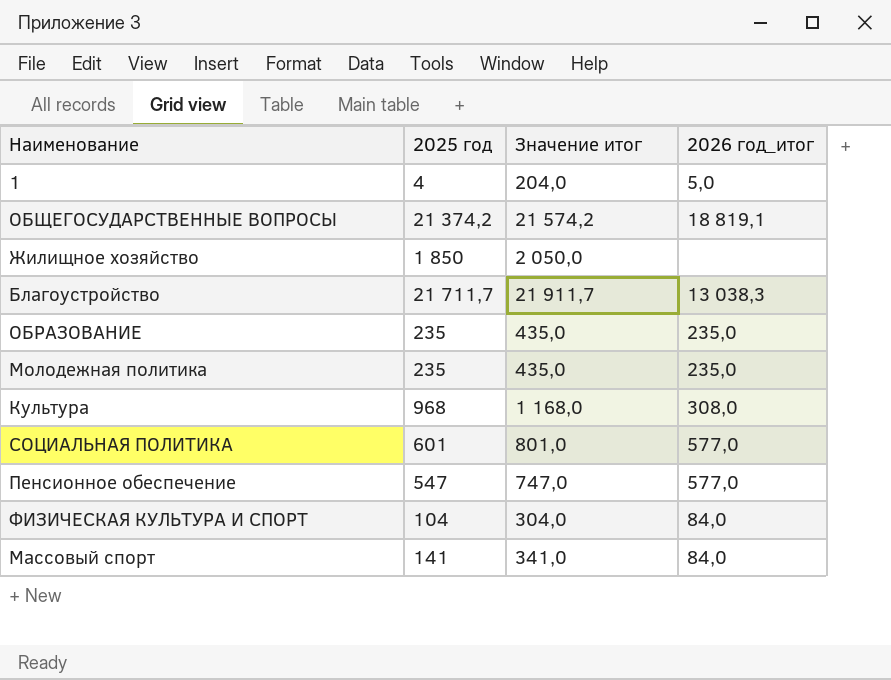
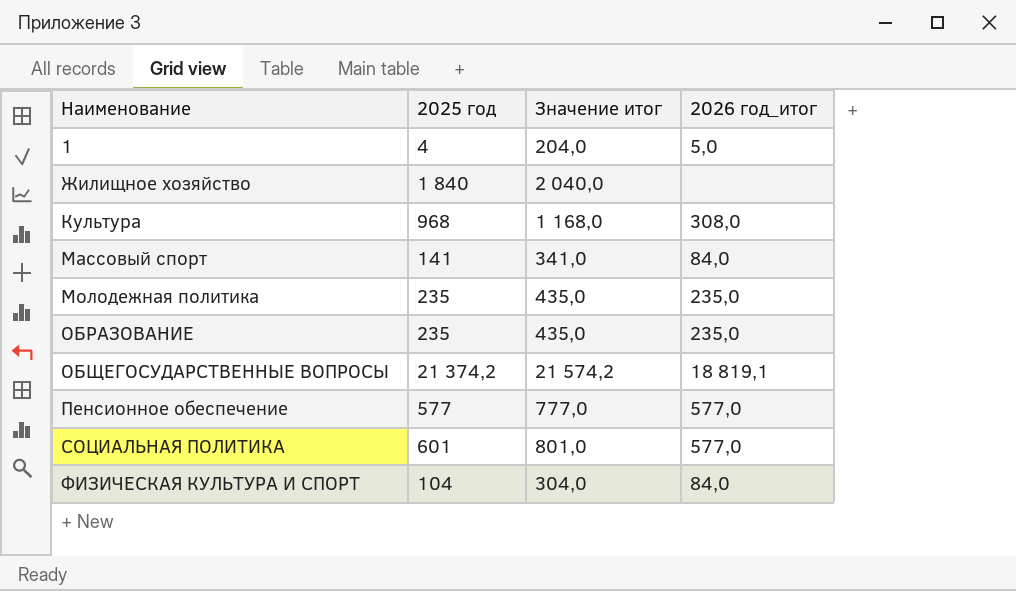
row order: none -> Наименование ascending
row Благоустройство: 21 711,7 | 21 911,7 | 13 038,3 -> none
Жилищное хозяйство | 2025 год: 1 850 -> 1 840
Жилищное хозяйство | Значение итог: 2 050,0 -> 2 040,0
Пенсионное обеспечение | 2025 год: 547 -> 577
Пенсионное обеспечение | Значение итог: 747,0 -> 777,0

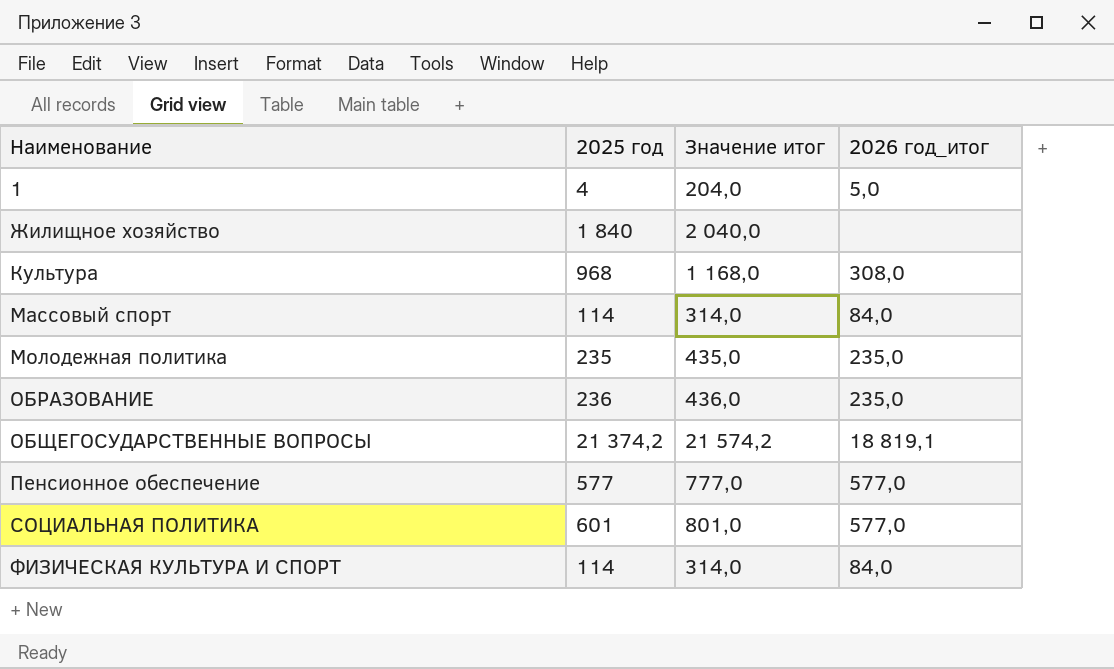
Массовый спорт | 2025 год: 141 -> 114
Массовый спорт | Значение итог: 341,0 -> 314,0
ОБРАЗОВАНИЕ | 2025 год: 235 -> 236
ОБРАЗОВАНИЕ | Значение итог: 435,0 -> 436,0
ФИЗИЧЕСКАЯ КУЛЬТУРА И СПОРТ | 2025 год: 104 -> 114
ФИЗИЧЕСКАЯ КУЛЬТУРА И СПОРТ | Значение итог: 304,0 -> 314,0

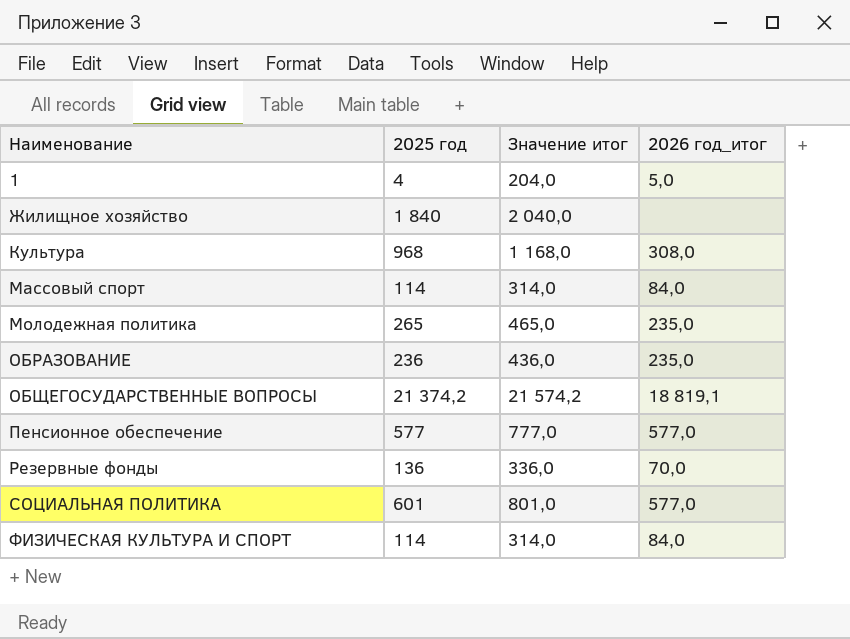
Молодежная политика | 2025 год: 235 -> 265
Молодежная политика | Значение итог: 435,0 -> 465,0
row Резервные фонды: none -> 136 | 336,0 | 70,0

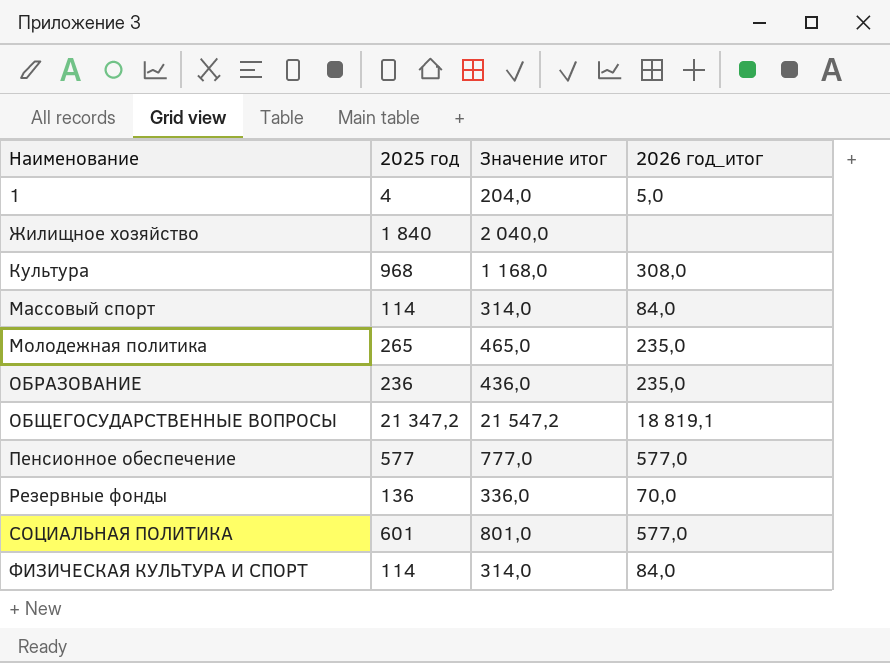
ОБЩЕГОСУДАРСТВЕННЫЕ ВОПРОСЫ | 2025 год: 21 374,2 -> 21 347,2
ОБЩЕГОСУДАРСТВЕННЫЕ ВОПРОСЫ | Значение итог: 21 574,2 -> 21 547,2

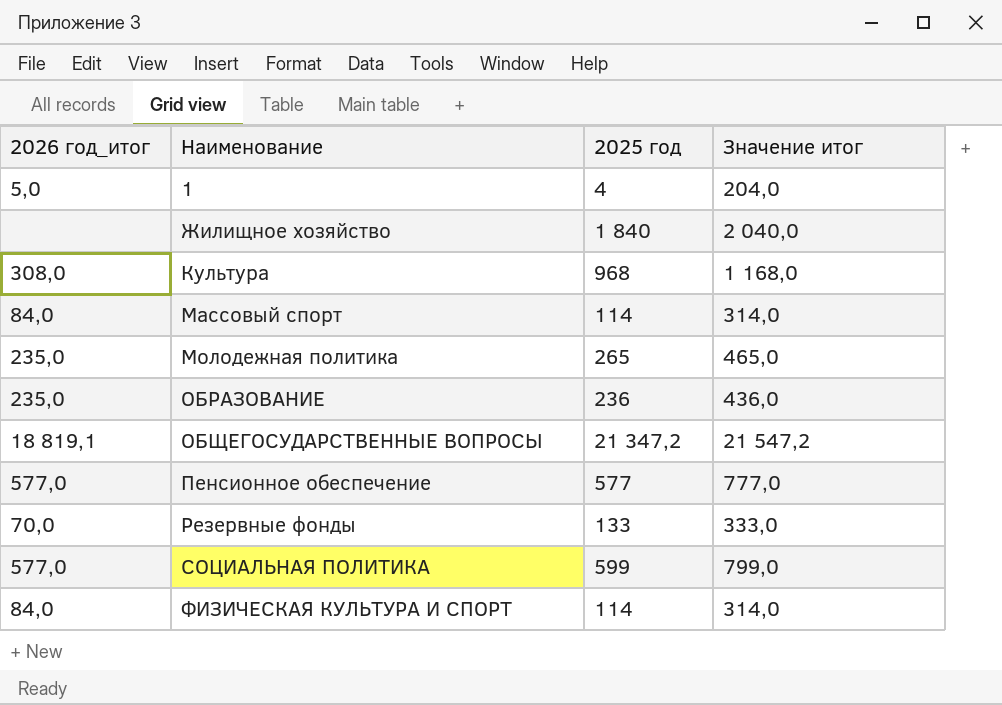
column 2026 год_итог | position: 4 -> 1
Резервные фонды | 2025 год: 136 -> 133
Резервные фонды | Значение итог: 336,0 -> 333,0
СОЦИАЛЬНАЯ ПОЛИТИКА | 2025 год: 601 -> 599
СОЦИАЛЬНАЯ ПОЛИТИКА | Значение итог: 801,0 -> 799,0

